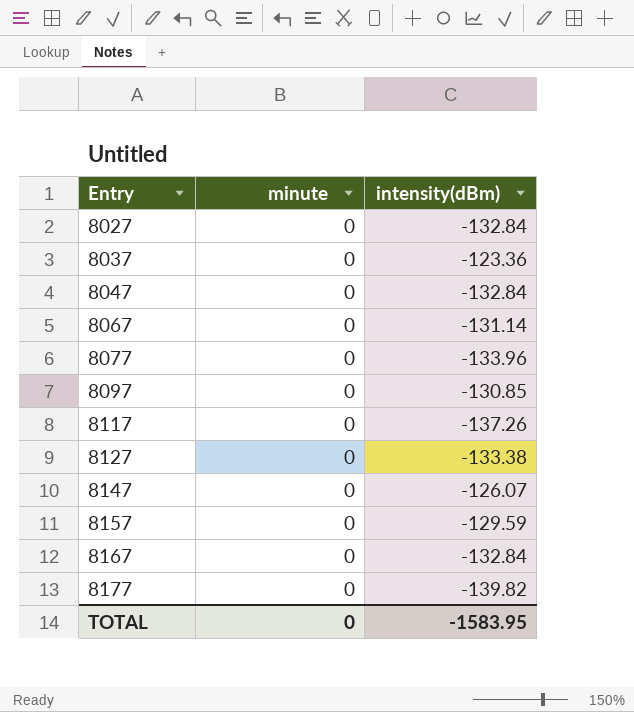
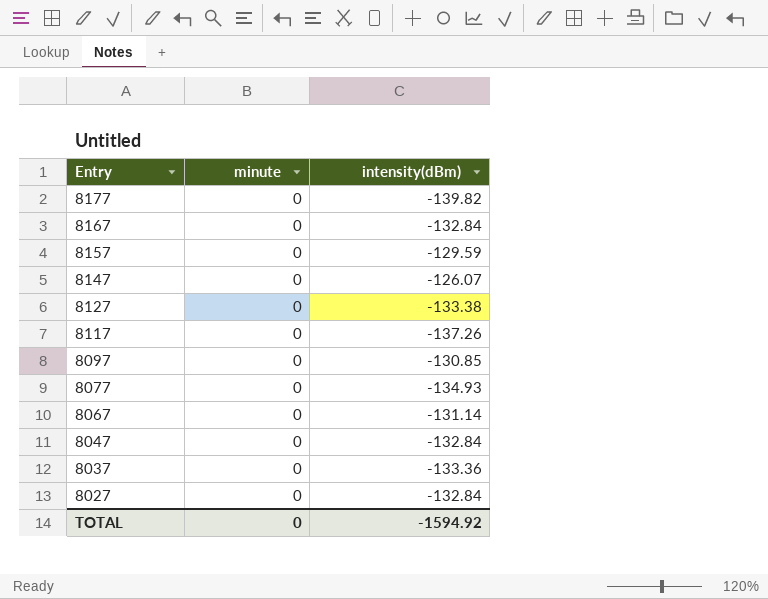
row order: Entry ascending -> Entry descending
8077 | intensity(dBm): -133.96 -> -134.93
8037 | intensity(dBm): -123.36 -> -133.36
TOTAL | intensity(dBm): -1583.95 -> -1594.92

